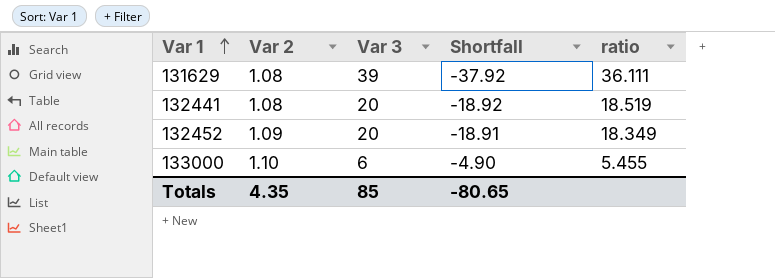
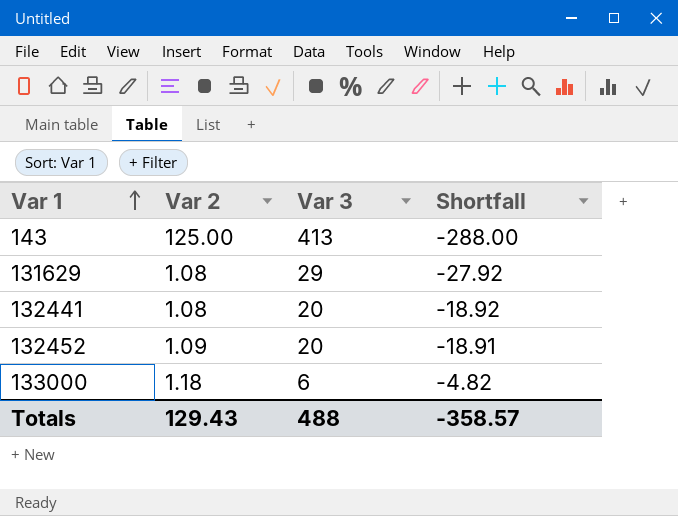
column ratio | formula: [Var 3] / [Var 2] -> none
row 143: none -> 125.00 | 413 | -288.00
131629 | Var 3: 39 -> 29
131629 | Shortfall: -37.92 -> -27.92
133000 | Var 2: 1.10 -> 1.18
133000 | Shortfall: -4.90 -> -4.82
Totals | Var 2: 4.35 -> 129.43
Totals | Var 3: 85 -> 488
Totals | Shortfall: -80.65 -> -358.57

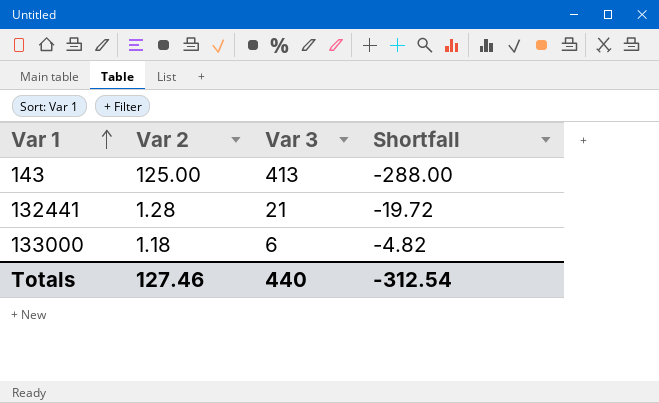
row 131629: 1.08 | 29 | -27.92 -> none
row 132452: 1.09 | 20 | -18.91 -> none
132441 | Var 2: 1.08 -> 1.28
132441 | Var 3: 20 -> 21
132441 | Shortfall: -18.92 -> -19.72
Totals | Var 2: 129.43 -> 127.46
Totals | Var 3: 488 -> 440
Totals | Shortfall: -358.57 -> -312.54

